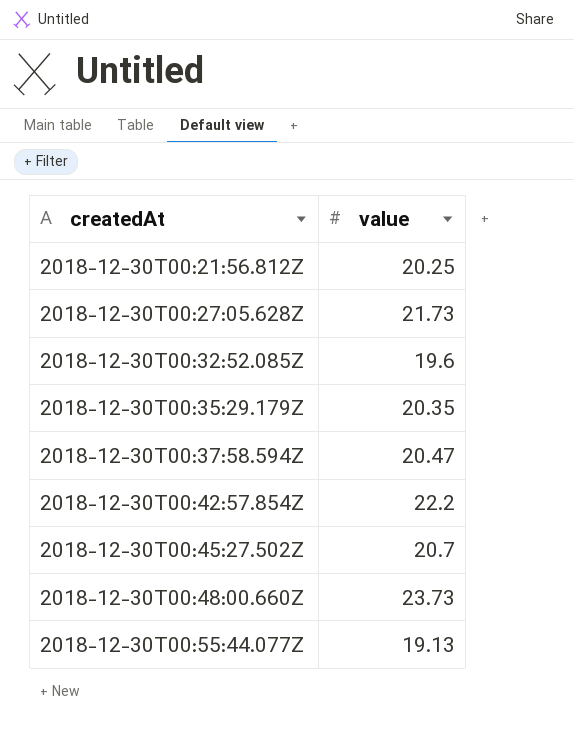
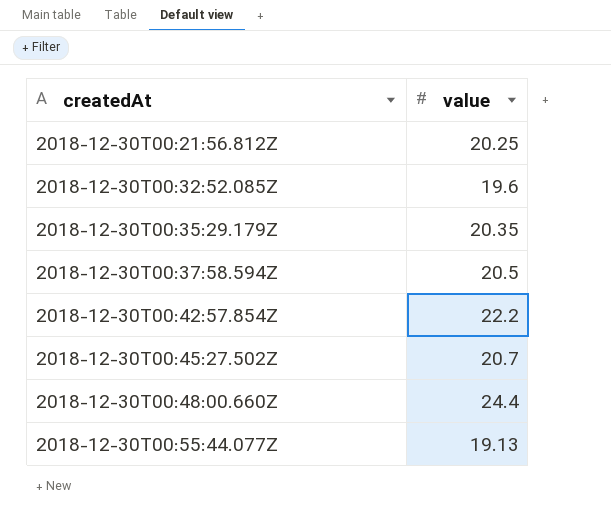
row 2018-12-30T00:27:05.628Z: 21.73 -> none
2018-12-30T00:37:58.594Z | value: 20.47 -> 20.5
2018-12-30T00:48:00.660Z | value: 23.73 -> 24.4

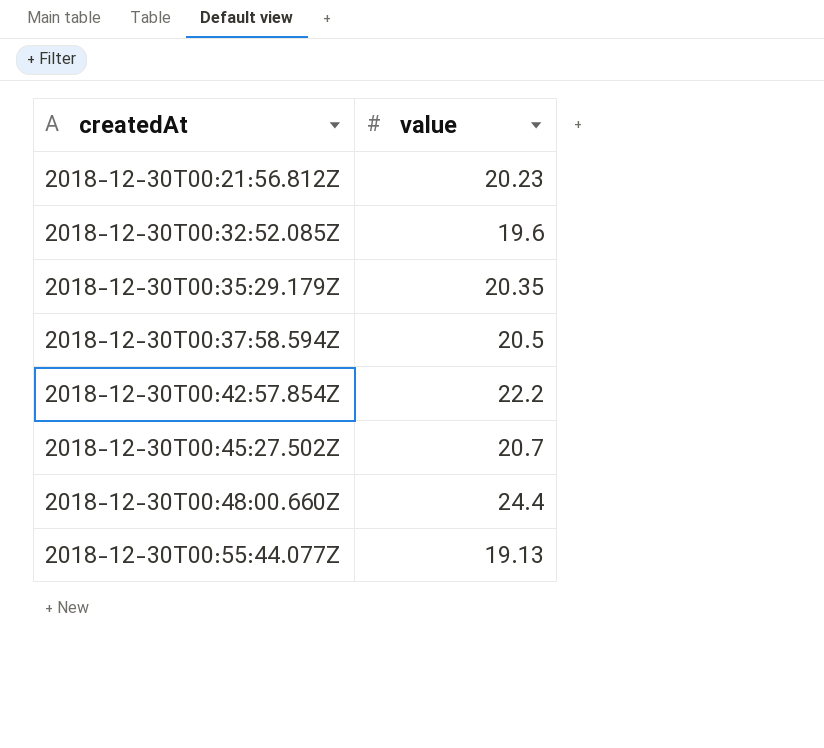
2018-12-30T00:21:56.812Z | value: 20.25 -> 20.23

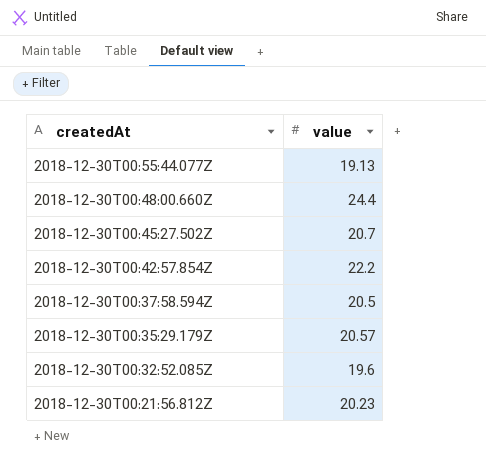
row order: createdAt ascending -> createdAt descending
2018-12-30T00:35:29.179Z | value: 20.35 -> 20.57

